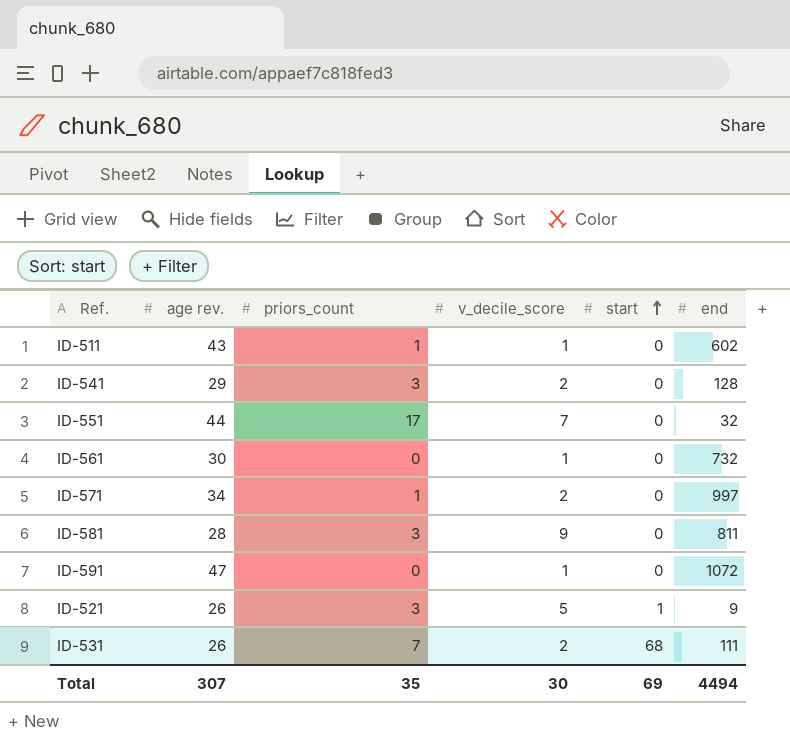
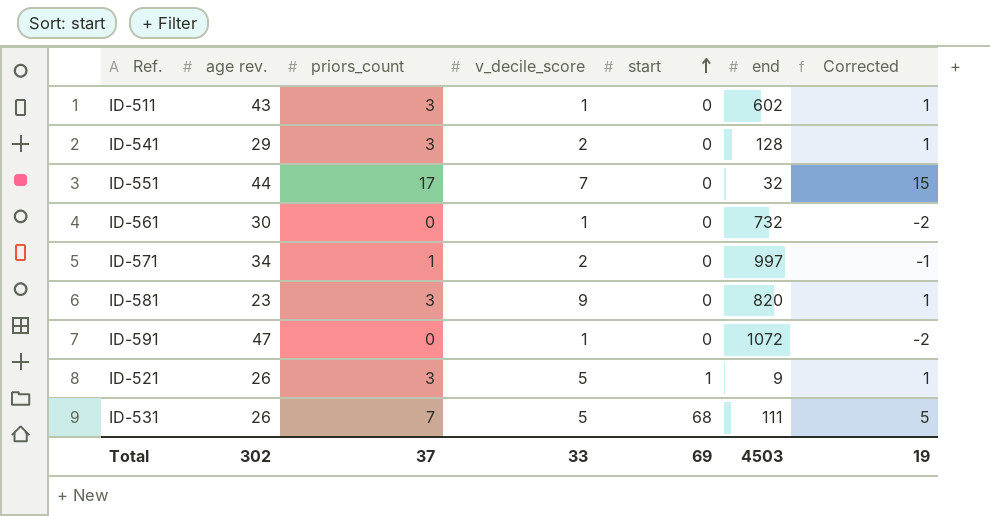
column Corrected | formula: none -> [priors_count] - 2
ID-511 | priors_count: 1 -> 3
ID-581 | age rev.: 28 -> 23
ID-581 | end: 811 -> 820
ID-531 | v_decile_score: 2 -> 5
Total | age rev.: 307 -> 302
Total | priors_count: 35 -> 37
Total | v_decile_score: 30 -> 33
Total | end: 4494 -> 4503

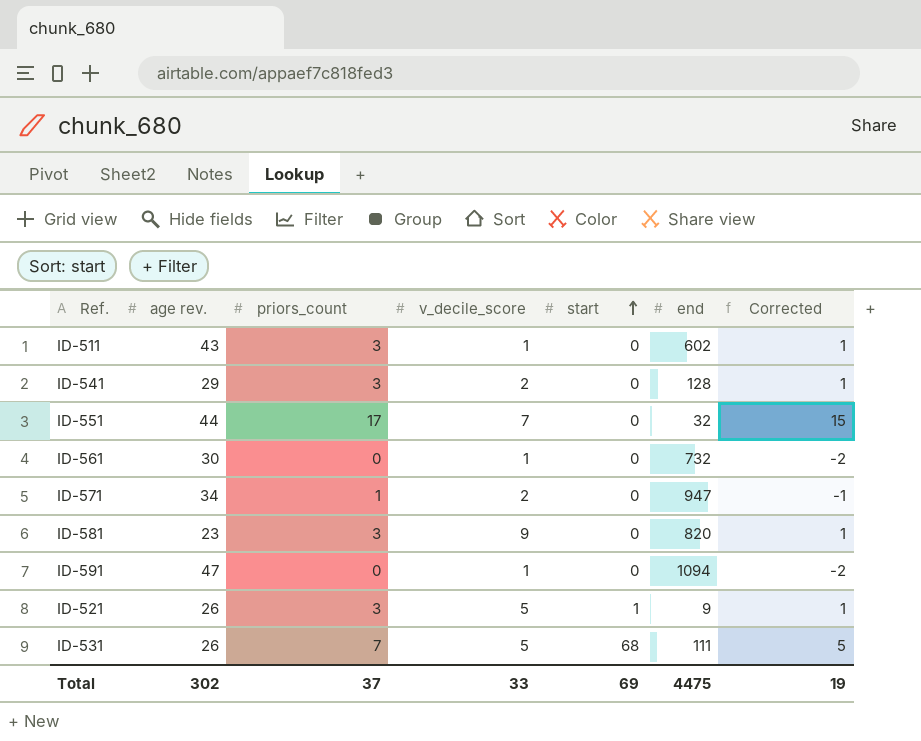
ID-571 | end: 997 -> 947
ID-591 | end: 1072 -> 1094
Total | end: 4503 -> 4475

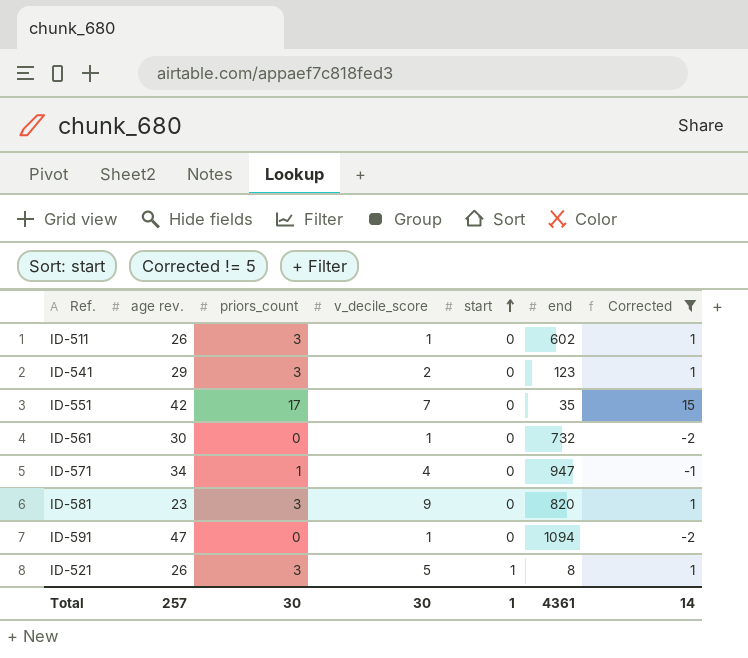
filter: none -> Corrected != 5
ID-511 | age rev.: 43 -> 26
ID-541 | end: 128 -> 123
ID-551 | age rev.: 44 -> 42
ID-551 | end: 32 -> 35
ID-571 | v_decile_score: 2 -> 4
ID-521 | end: 9 -> 8
Total | age rev.: 302 -> 257
Total | priors_count: 37 -> 30
Total | v_decile_score: 33 -> 30
Total | start: 69 -> 1
Total | end: 4475 -> 4361
Total | Corrected: 19 -> 14

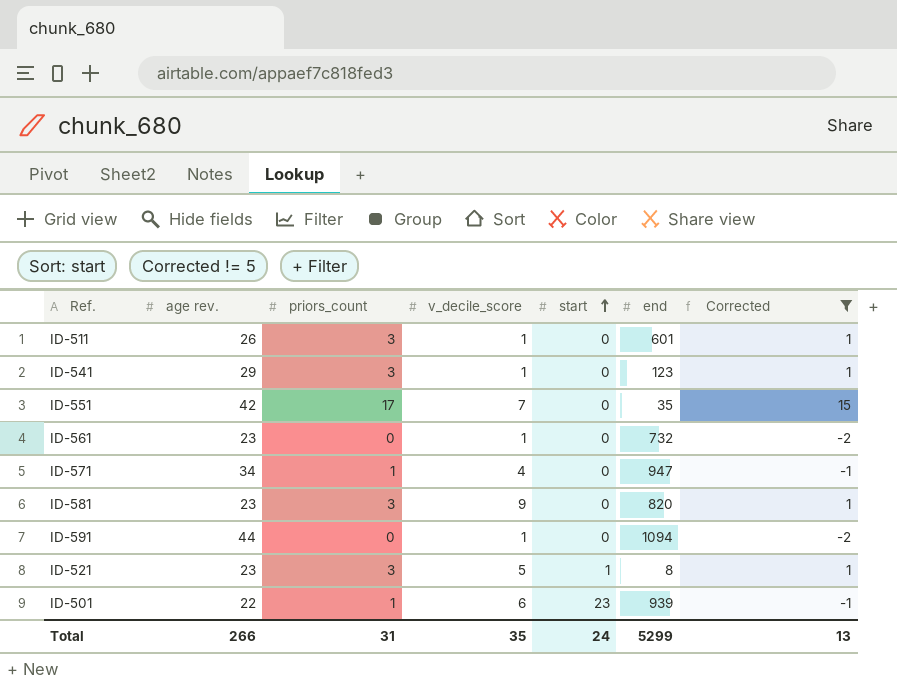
ID-511 | end: 602 -> 601
ID-541 | v_decile_score: 2 -> 1
ID-561 | age rev.: 30 -> 23
ID-591 | age rev.: 47 -> 44
ID-521 | age rev.: 26 -> 23
row ID-501: none -> 22 | 1 | 6 | 23 | 939 | -1
Total | age rev.: 257 -> 266
Total | priors_count: 30 -> 31
Total | v_decile_score: 30 -> 35
Total | start: 1 -> 24
Total | end: 4361 -> 5299
Total | Corrected: 14 -> 13

